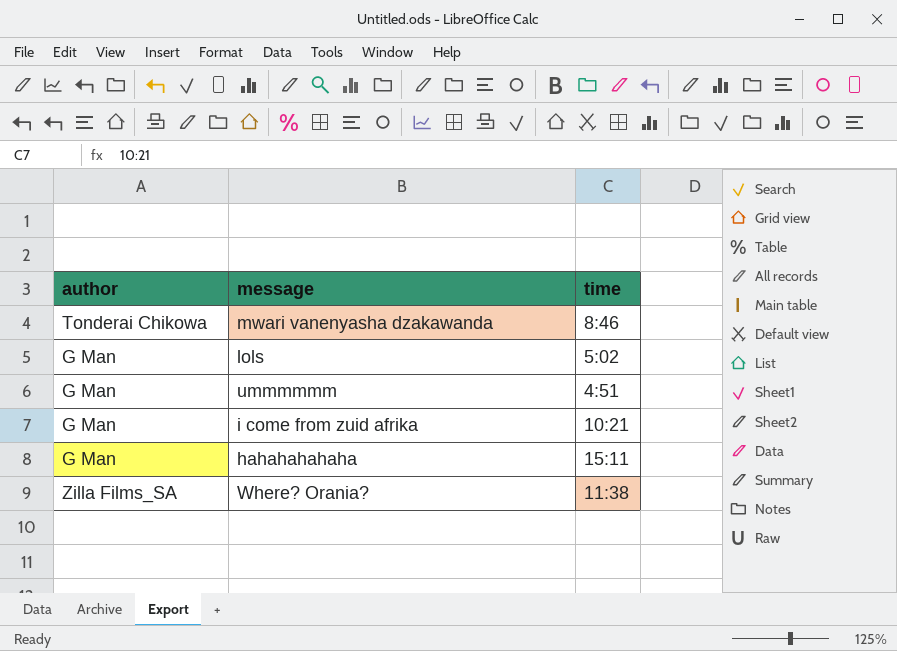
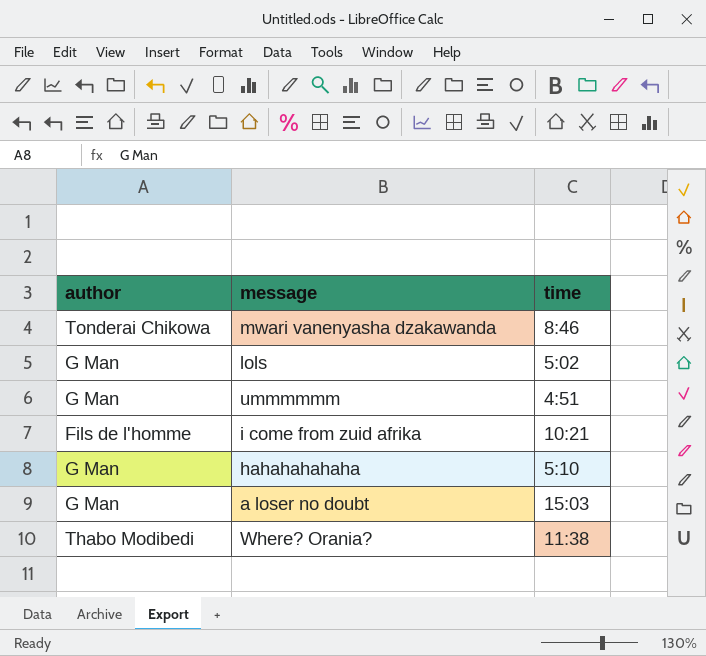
i come from zuid afrika | author: G Man -> Fils de l'homme
hahahahahaha | time: 15:11 -> 5:10
row a loser no doubt: none -> G Man | 15:03
Where? Orania? | author: Zilla Films_SA -> Thabo Modibedi

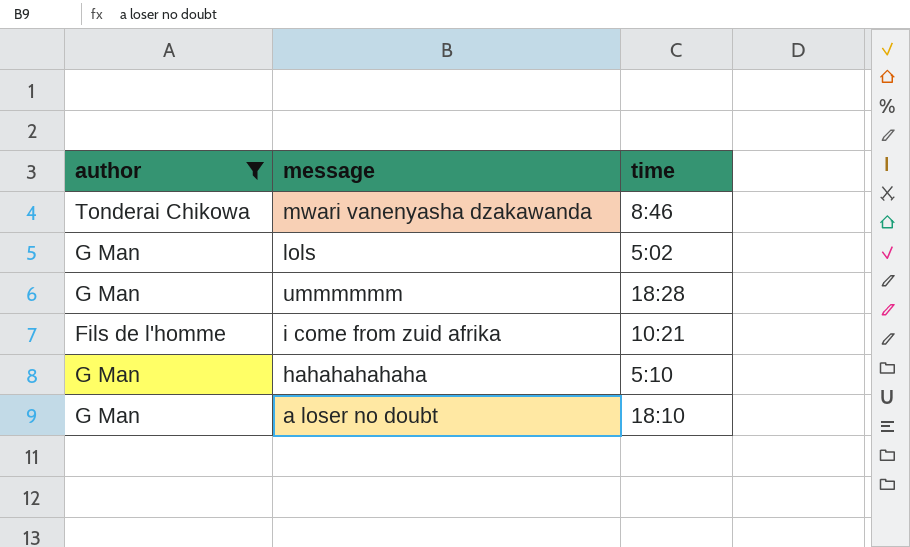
filter: none -> author != Thabo Modibedi
ummmmmm | time: 4:51 -> 18:28
a loser no doubt | time: 15:03 -> 18:10

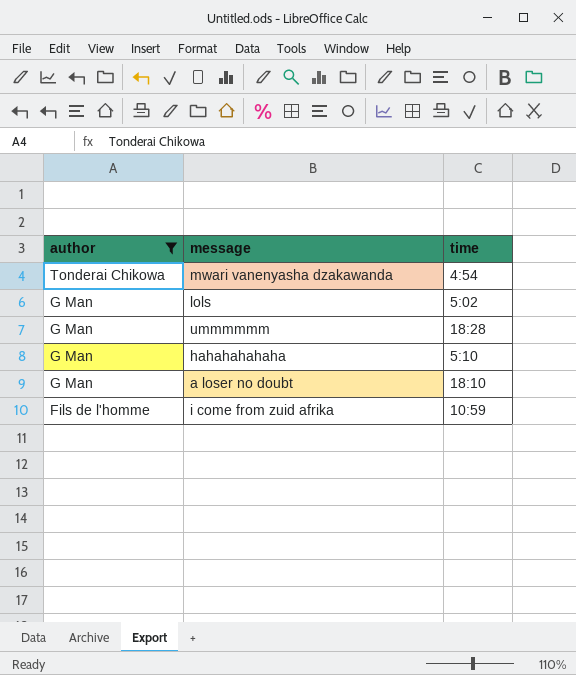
row order: none -> author descending
mwari vanenyasha dzakawanda | time: 8:46 -> 4:54
i come from zuid afrika | time: 10:21 -> 10:59

